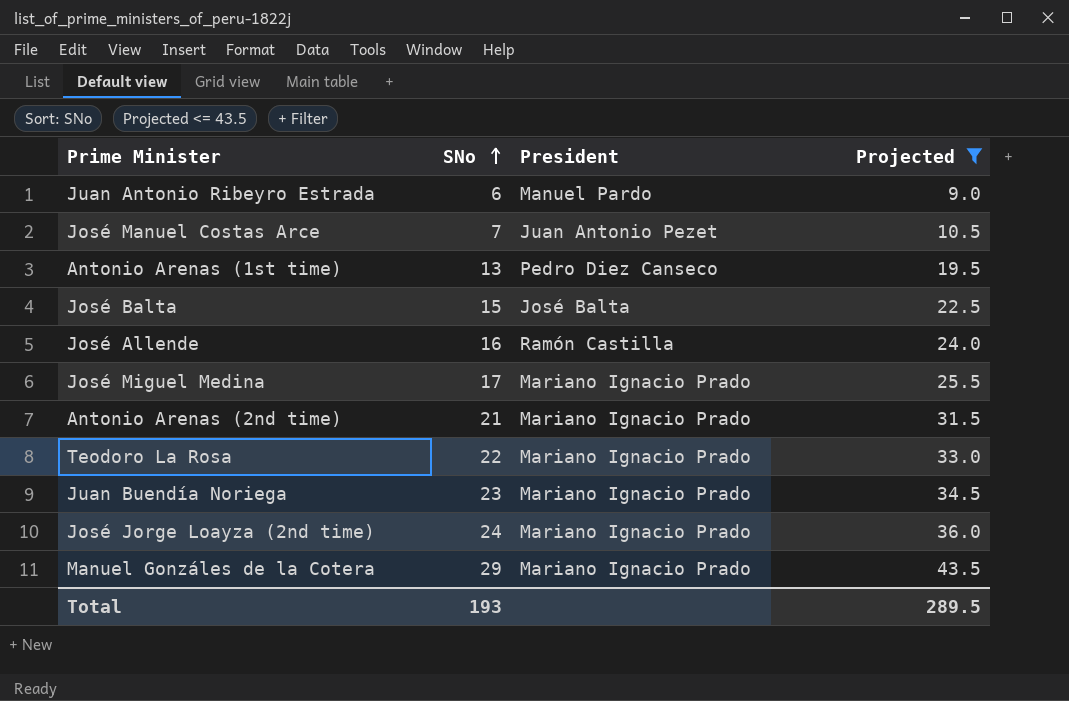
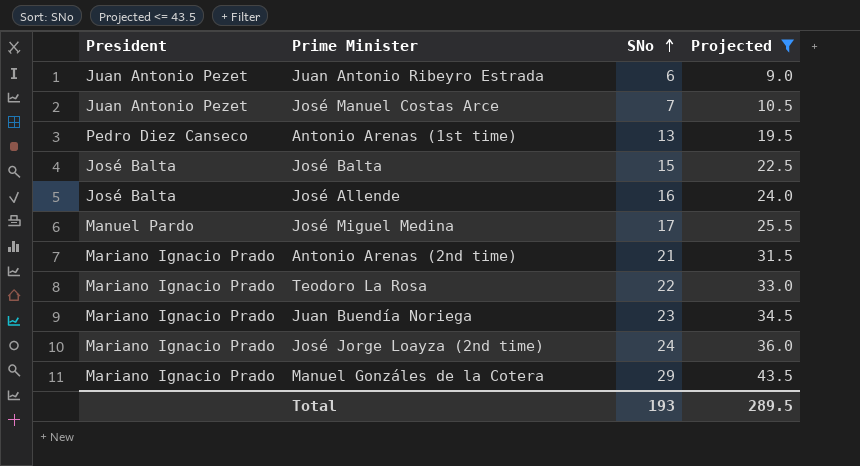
column President | position: 3 -> 1
Juan Antonio Ribeyro Estrada | President: Manuel Pardo -> Juan Antonio Pezet
José Allende | President: Ramón Castilla -> José Balta
José Miguel Medina | President: Mariano Ignacio Prado -> Manuel Pardo

